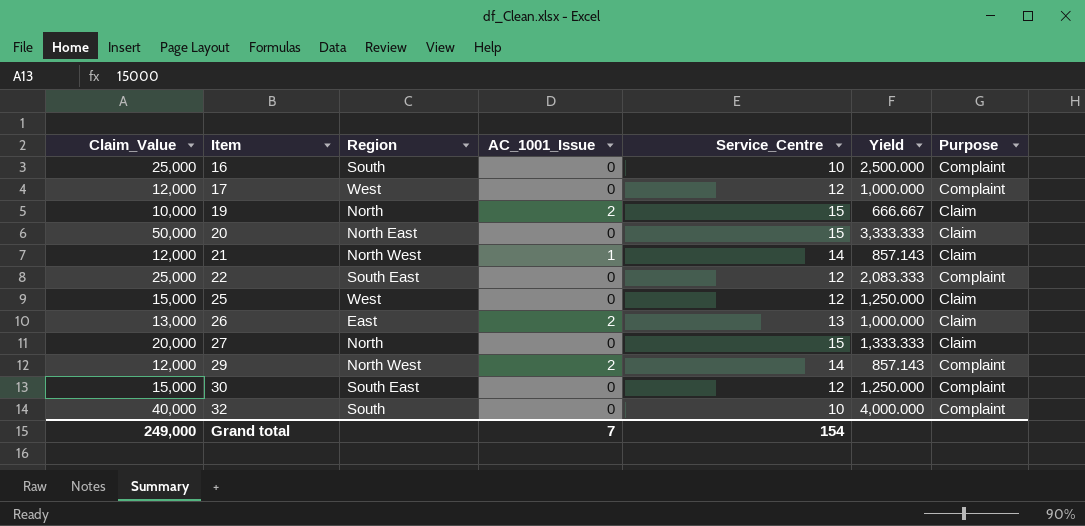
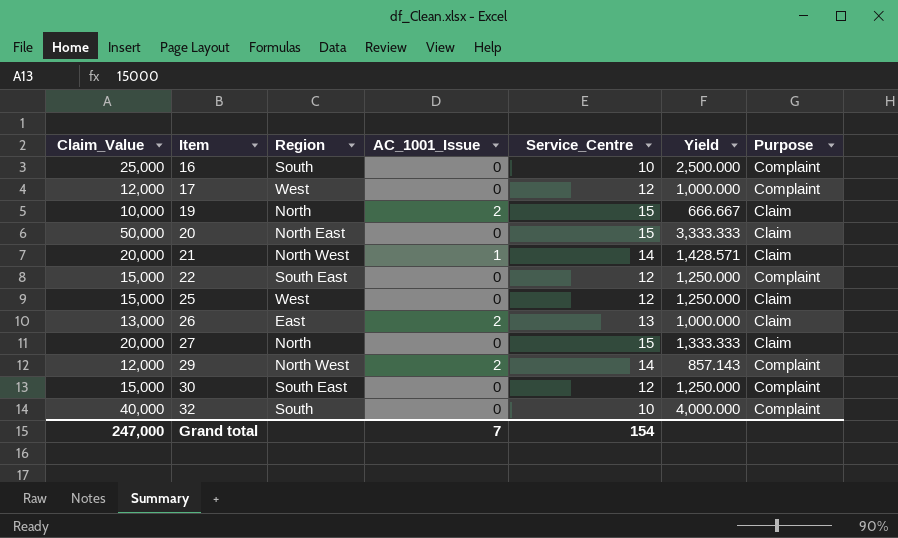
21 | Claim_Value: 12,000 -> 20,000
21 | Yield: 857.143 -> 1,428.571
22 | Claim_Value: 25,000 -> 15,000
22 | Yield: 2,083.333 -> 1,250.000
Grand total | Claim_Value: 249,000 -> 247,000

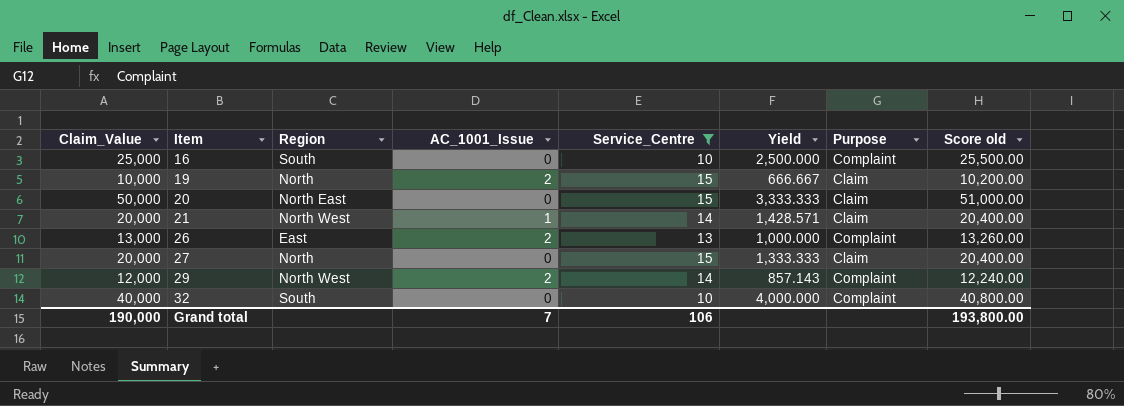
filter: none -> Service_Centre != 12
column Score old | formula: none -> [Claim_Value] * 1.02
26 | Purpose: Claim -> Complaint
Grand total | Claim_Value: 247,000 -> 190,000
Grand total | Service_Centre: 154 -> 106

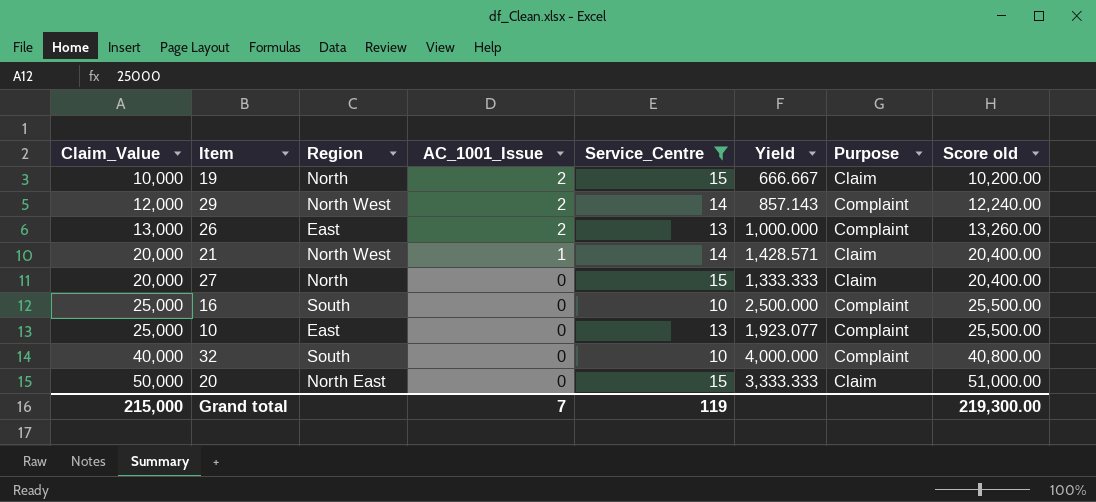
row order: Item ascending -> Claim_Value ascending
row 10: none -> 25,000 | East | 0 | 13 | 1,923.077 | Complaint | 25,500.00
Grand total | Claim_Value: 190,000 -> 215,000
Grand total | Service_Centre: 106 -> 119
Grand total | Score old: 193,800.00 -> 219,300.00

